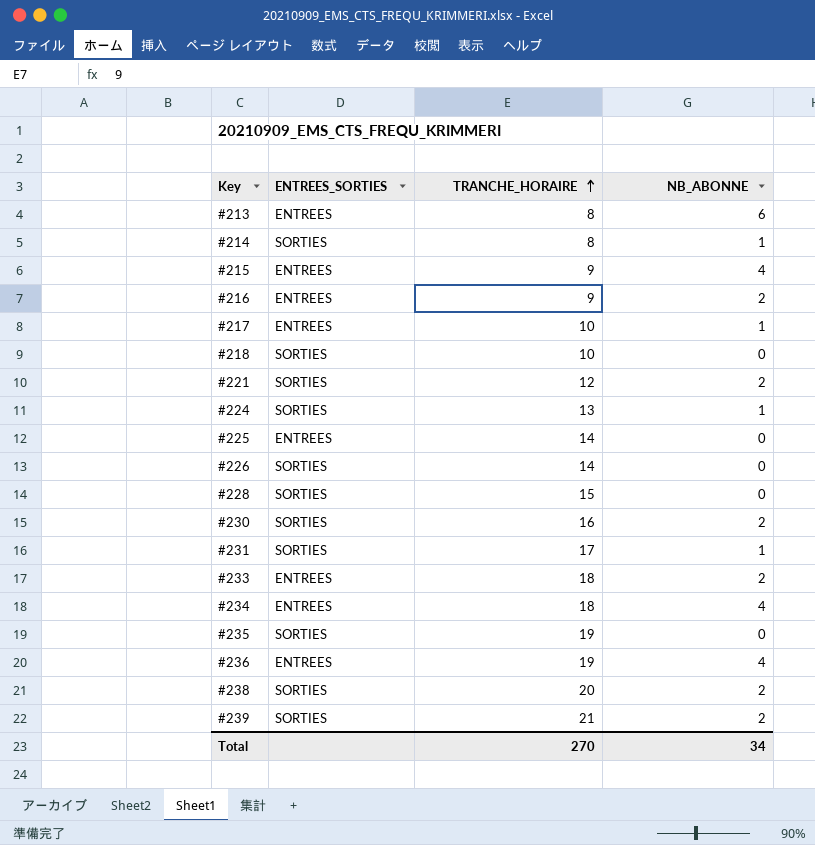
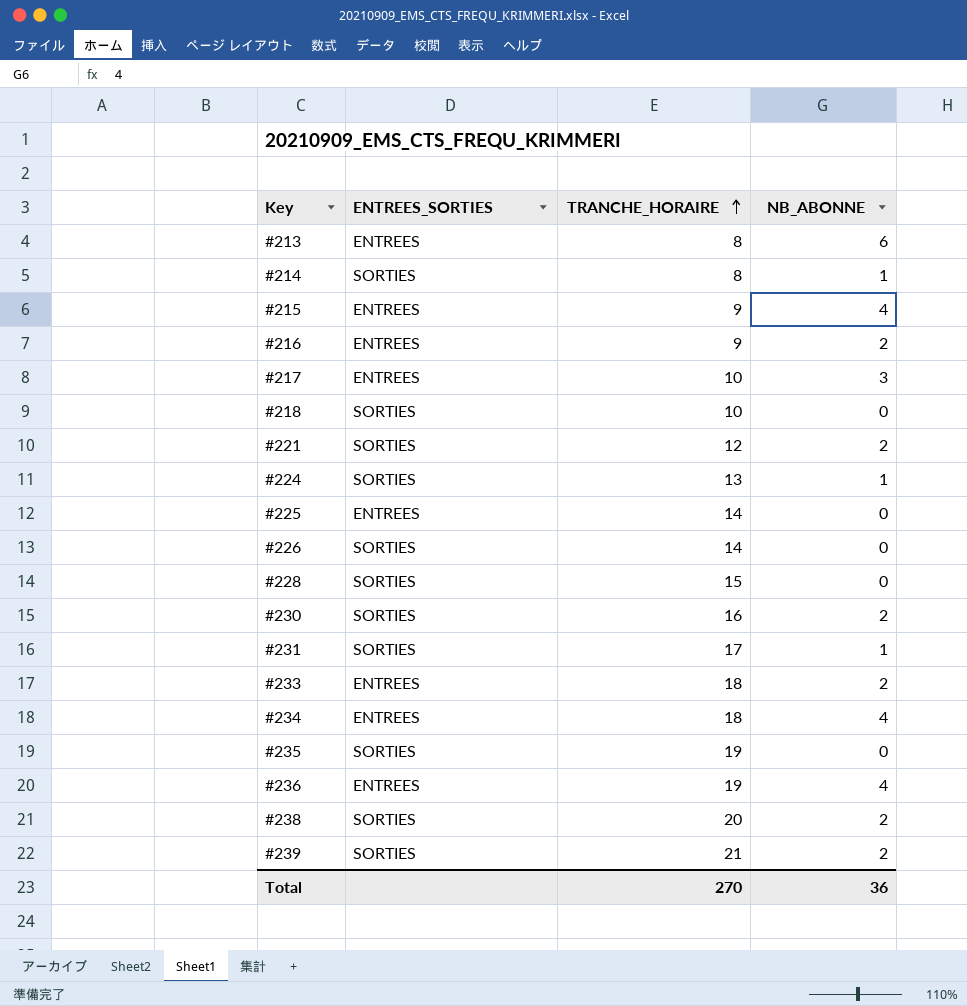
#217 | NB_ABONNE: 1 -> 3
Total | NB_ABONNE: 34 -> 36

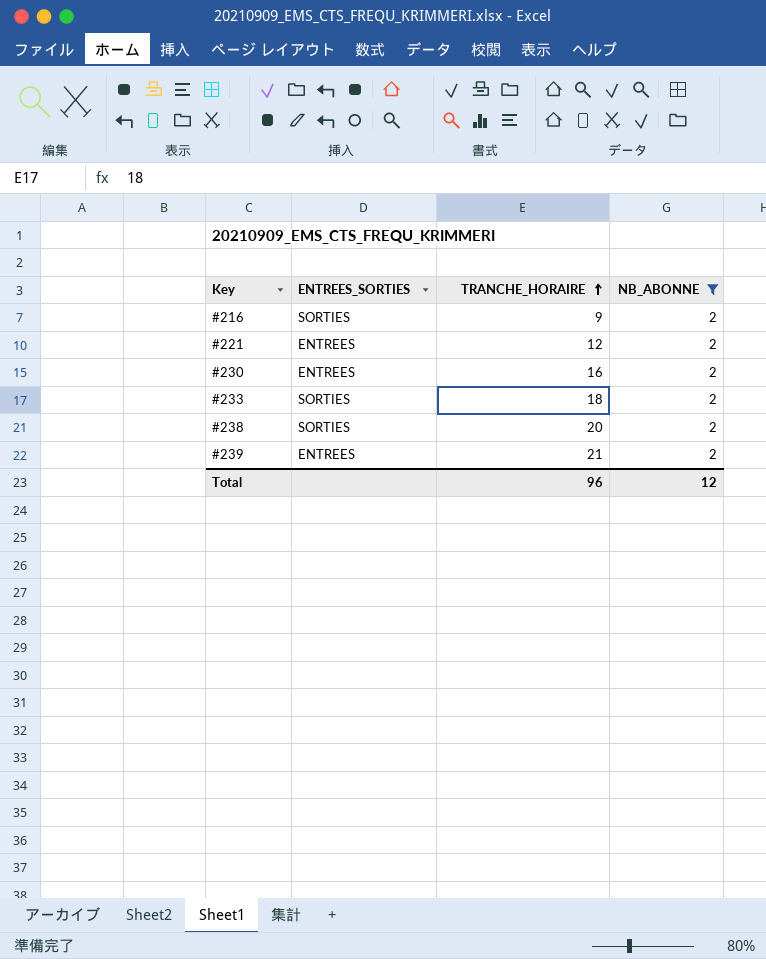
filter: none -> NB_ABONNE = 2
#216 | ENTREES_SORTIES: ENTREES -> SORTIES
#221 | ENTREES_SORTIES: SORTIES -> ENTREES
#230 | ENTREES_SORTIES: SORTIES -> ENTREES
#233 | ENTREES_SORTIES: ENTREES -> SORTIES
#239 | ENTREES_SORTIES: SORTIES -> ENTREES
Total | TRANCHE_HORAIRE: 270 -> 96
Total | NB_ABONNE: 36 -> 12

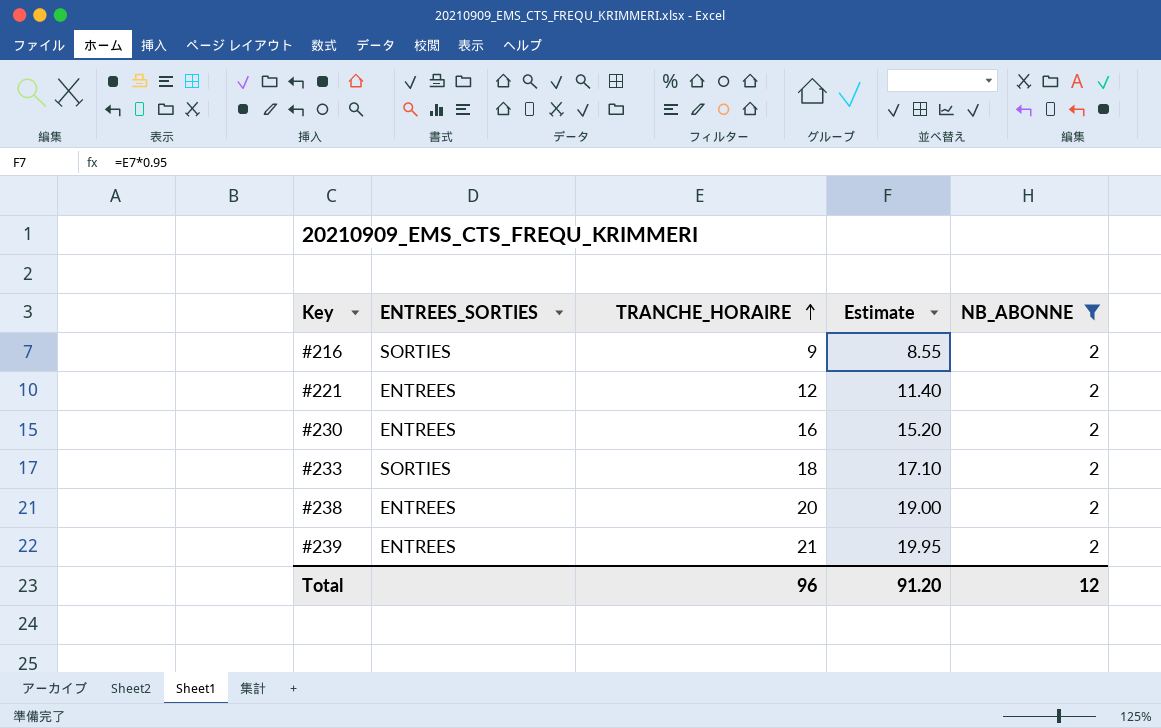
column Estimate | formula: none -> [TRANCHE_HORAIRE] * 0.95
#238 | ENTREES_SORTIES: SORTIES -> ENTREES

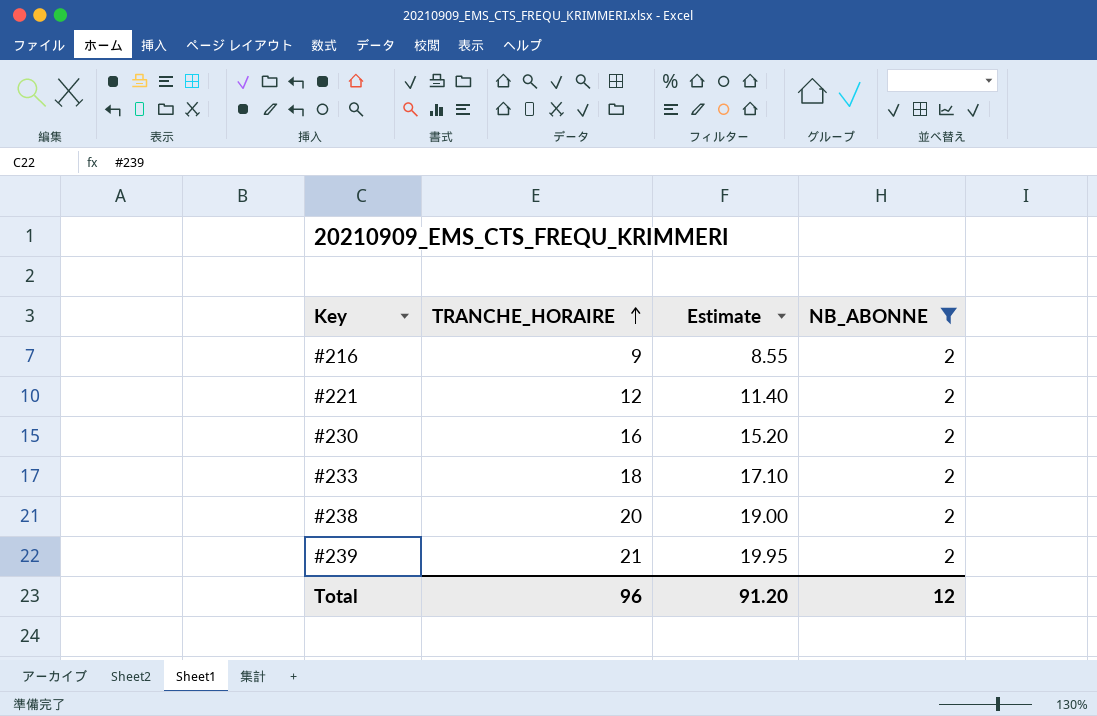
column ENTREES_SORTIES | position: 2 -> none

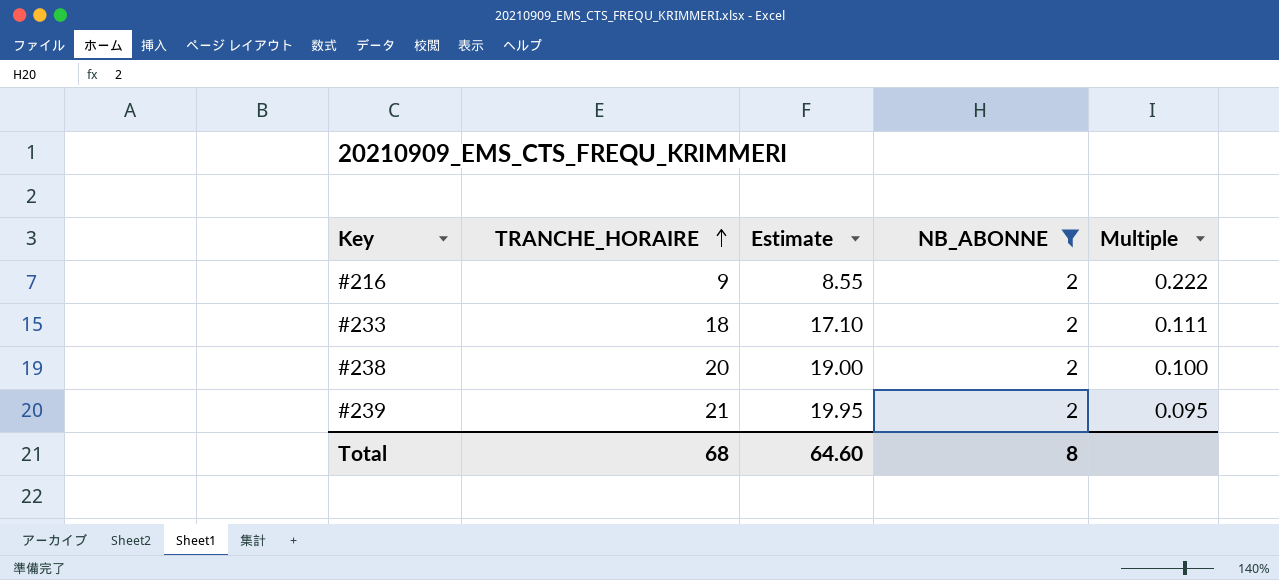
column Multiple | formula: none -> [NB_ABONNE] / [TRANCHE_HORAIRE]
row #221: 12 | 11.40 | 2 -> none
row #230: 16 | 15.20 | 2 -> none
Total | TRANCHE_HORAIRE: 96 -> 68
Total | Estimate: 91.20 -> 64.60
Total | NB_ABONNE: 12 -> 8

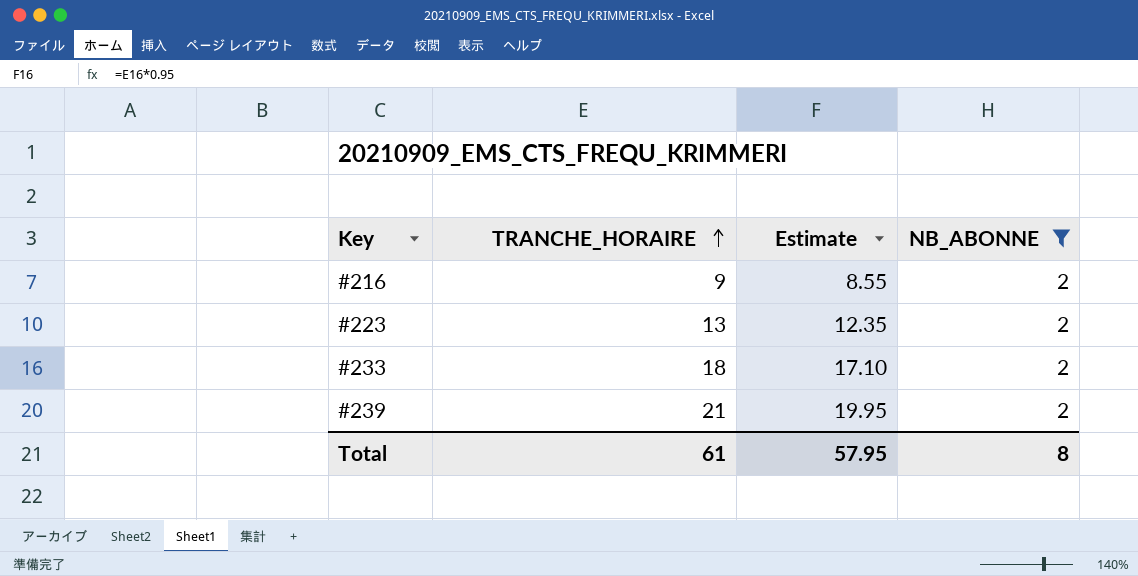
column Multiple | formula: [NB_ABONNE] / [TRANCHE_HORAIRE] -> none
row #238: 20 | 19.00 | 2 | 0.100 -> none
row #223: none -> 13 | 12.35 | 2
Total | TRANCHE_HORAIRE: 68 -> 61
Total | Estimate: 64.60 -> 57.95

